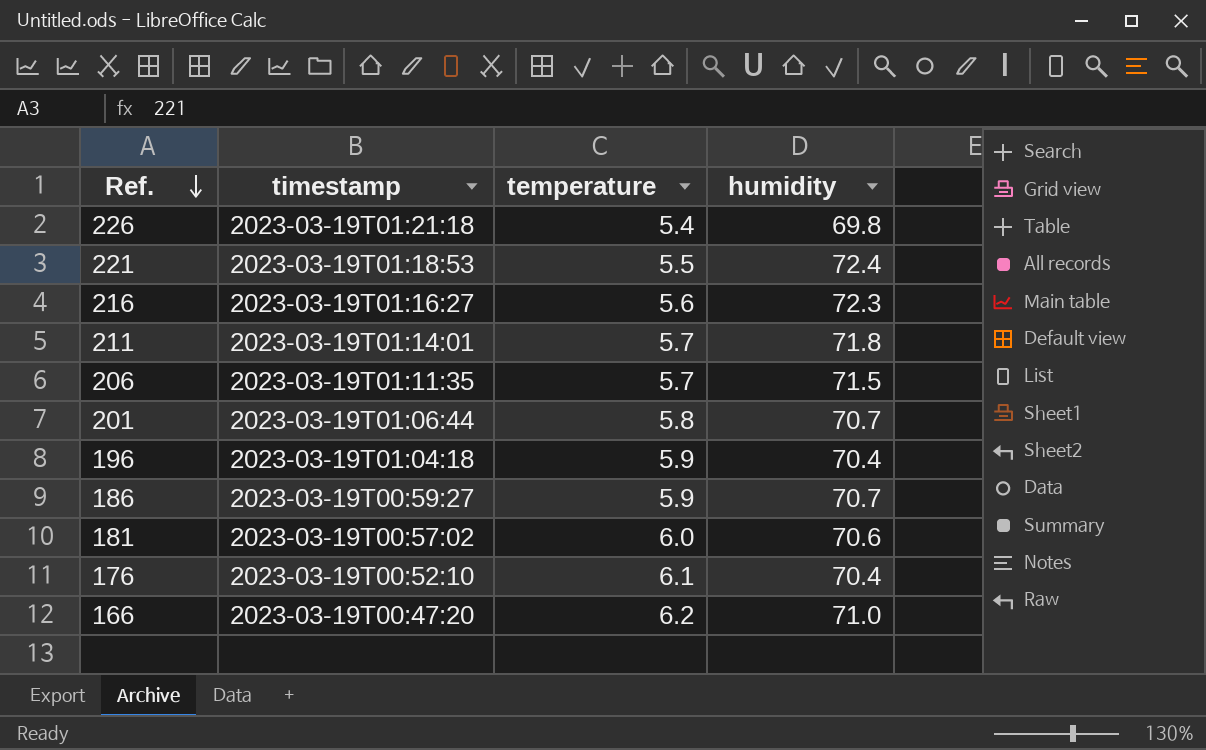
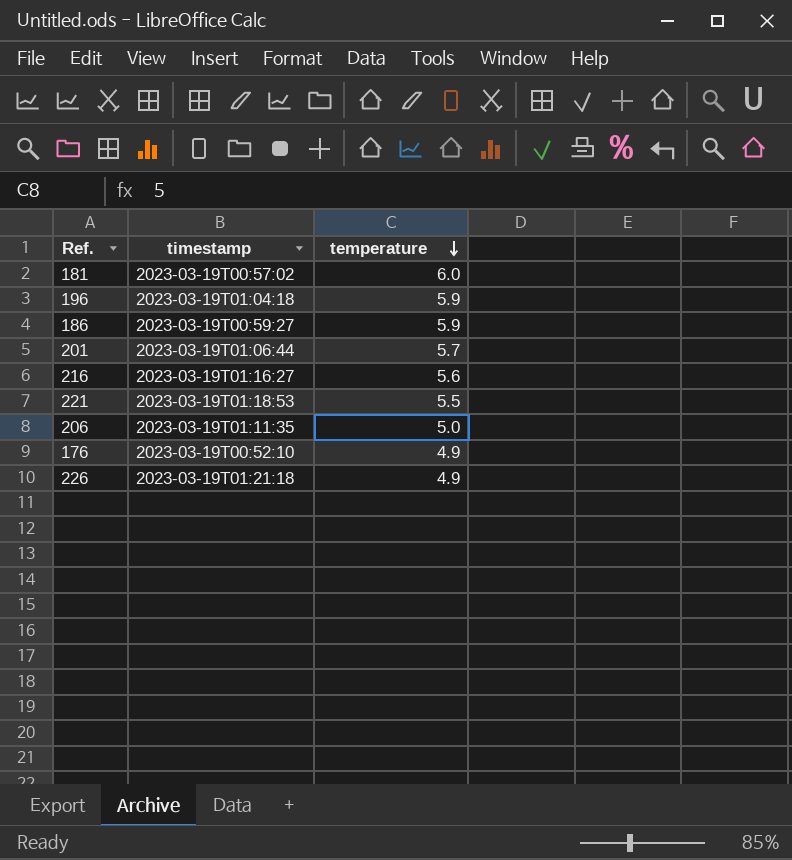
row order: Ref. descending -> temperature descending
column humidity | position: 4 -> none
row 211: 2023-03-19T01:14:01 | 5.7 | 71.8 -> none
row 166: 2023-03-19T00:47:20 | 6.2 | 71.0 -> none
201 | temperature: 5.8 -> 5.7
206 | temperature: 5.7 -> 5.0
176 | temperature: 6.1 -> 4.9
226 | temperature: 5.4 -> 4.9

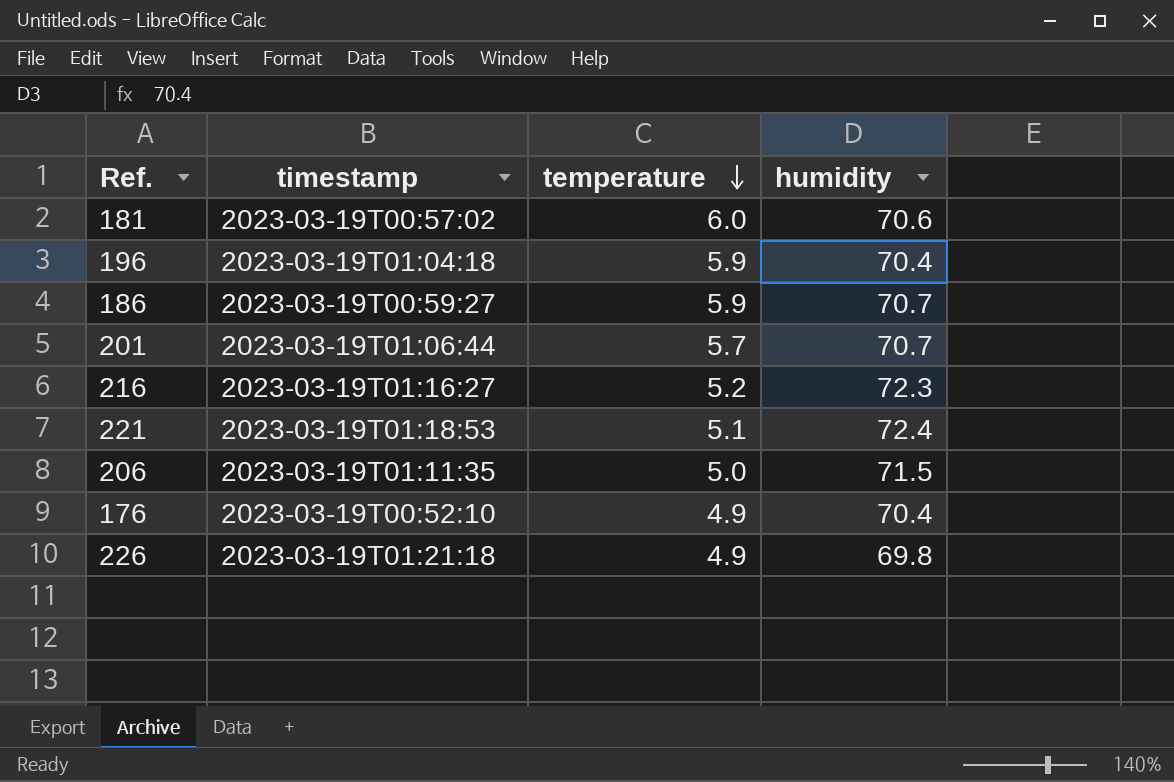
column humidity | position: none -> 4
216 | temperature: 5.6 -> 5.2
221 | temperature: 5.5 -> 5.1

